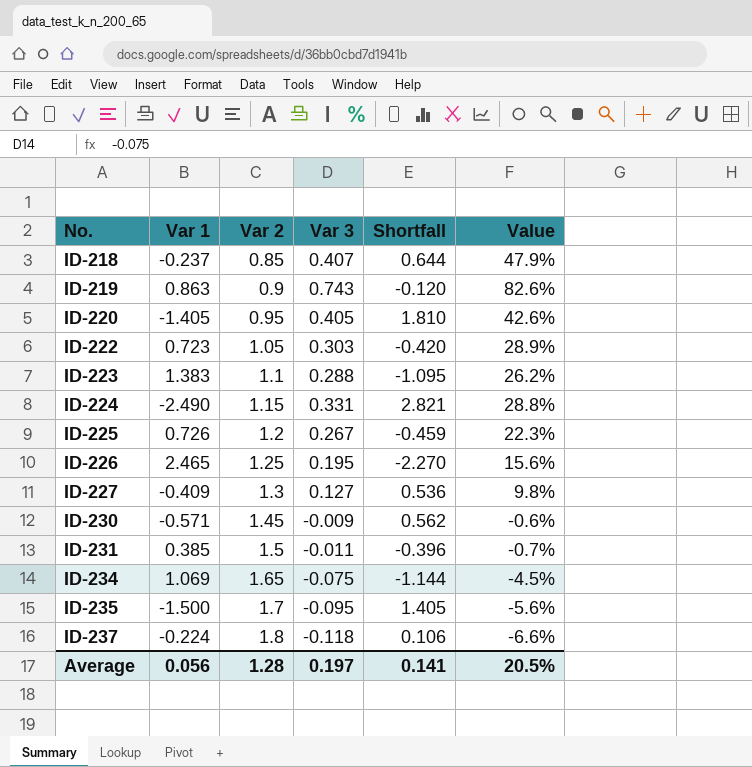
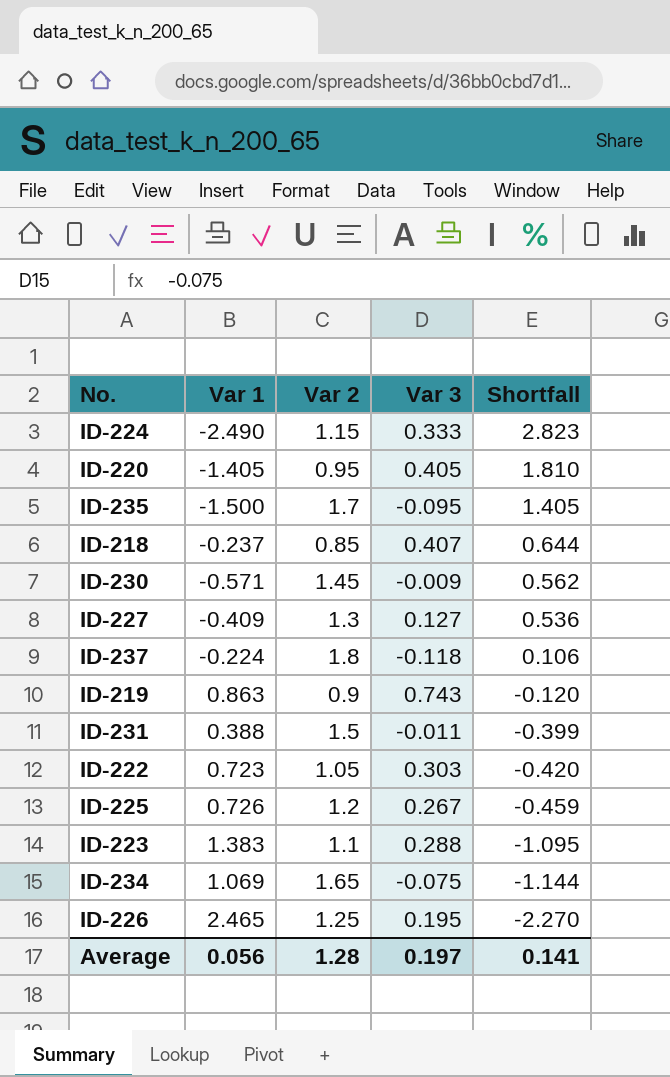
row order: No. ascending -> Shortfall descending
column Value | formula: [Var 3] / [Var 2] -> none
ID-224 | Var 3: 0.331 -> 0.333
ID-224 | Shortfall: 2.821 -> 2.823
ID-231 | Var 1: 0.385 -> 0.388
ID-231 | Shortfall: -0.396 -> -0.399

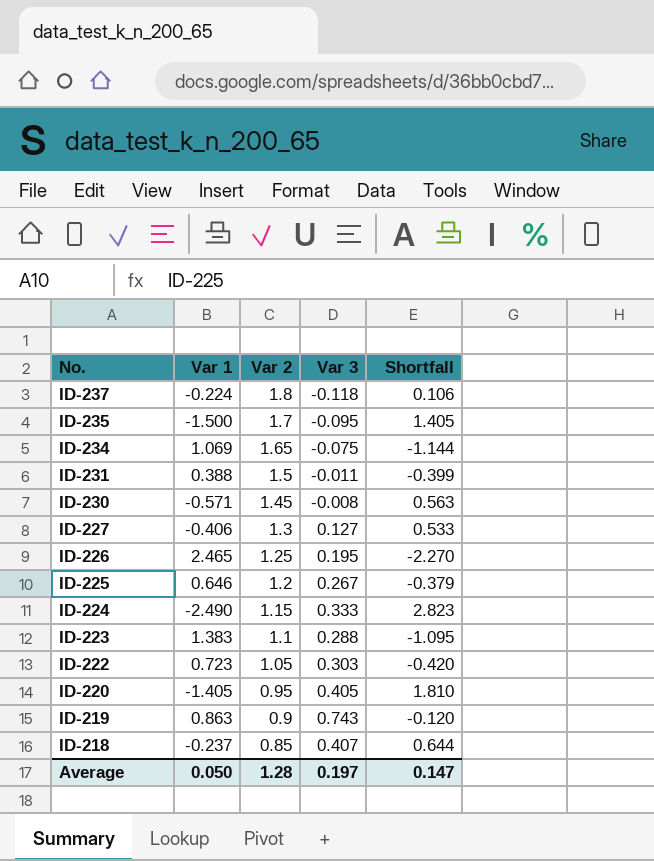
row order: Shortfall descending -> No. descending
ID-230 | Var 3: -0.009 -> -0.008
ID-230 | Shortfall: 0.562 -> 0.563
ID-227 | Var 1: -0.409 -> -0.406
ID-227 | Shortfall: 0.536 -> 0.533
ID-225 | Var 1: 0.726 -> 0.646
ID-225 | Shortfall: -0.459 -> -0.379
Average | Var 1: 0.056 -> 0.050
Average | Shortfall: 0.141 -> 0.147

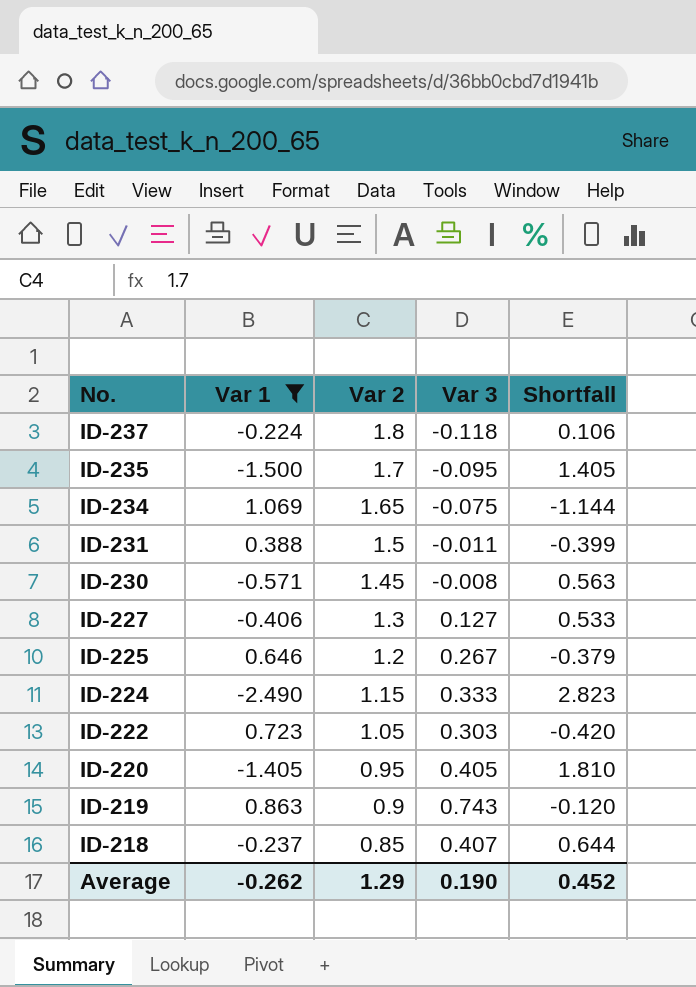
filter: none -> Var 1 <= 1.069
Average | Var 1: 0.050 -> -0.262
Average | Var 2: 1.28 -> 1.29
Average | Var 3: 0.197 -> 0.190
Average | Shortfall: 0.147 -> 0.452

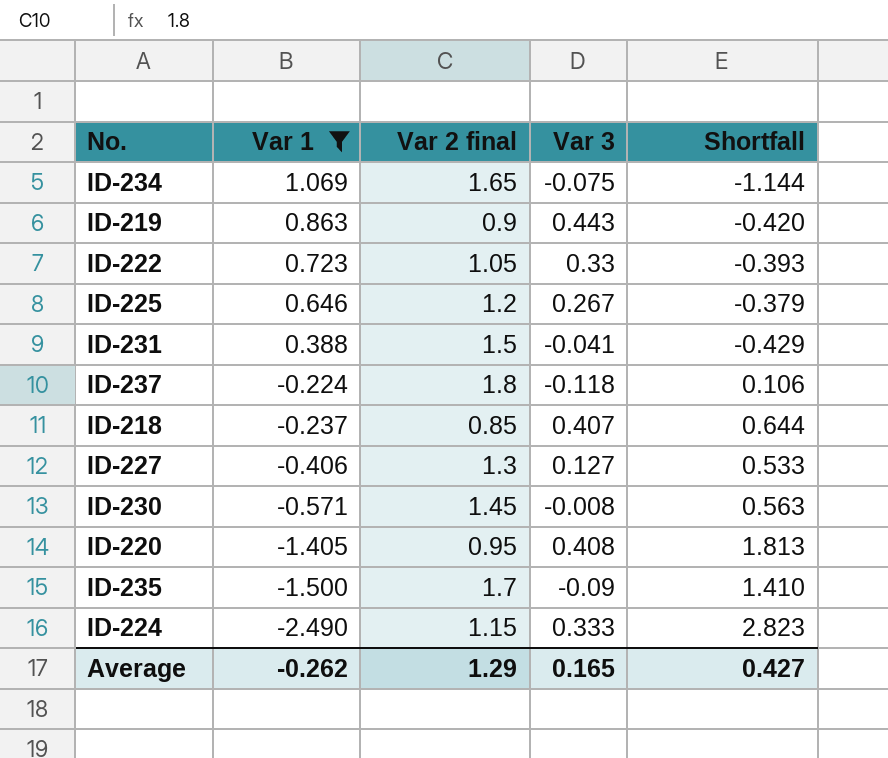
row order: No. descending -> Var 1 descending
column name: Var 2 -> Var 2 final
ID-219 | Var 3: 0.743 -> 0.443
ID-219 | Shortfall: -0.120 -> -0.420
ID-222 | Var 3: 0.303 -> 0.33
ID-222 | Shortfall: -0.420 -> -0.393
ID-231 | Var 3: -0.011 -> -0.041
ID-231 | Shortfall: -0.399 -> -0.429
ID-220 | Var 3: 0.405 -> 0.408
ID-220 | Shortfall: 1.810 -> 1.813
ID-235 | Var 3: -0.095 -> -0.09
ID-235 | Shortfall: 1.405 -> 1.410
Average | Var 3: 0.190 -> 0.165
Average | Shortfall: 0.452 -> 0.427

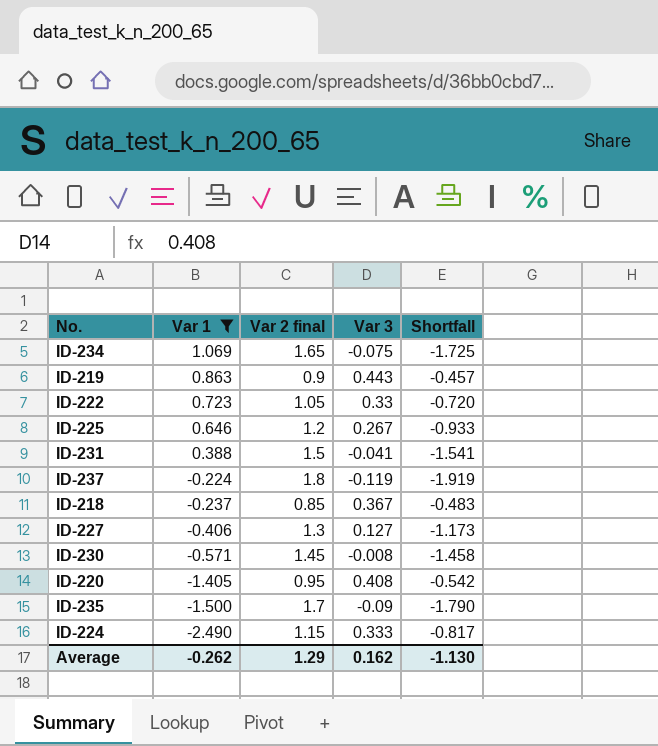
column Shortfall | formula: [Var 3] - [Var 1] -> [Var 3] - [Var 2 final]
ID-237 | Var 3: -0.118 -> -0.119
ID-218 | Var 3: 0.407 -> 0.367
Average | Var 3: 0.165 -> 0.162
Average | Shortfall: 0.427 -> -1.130

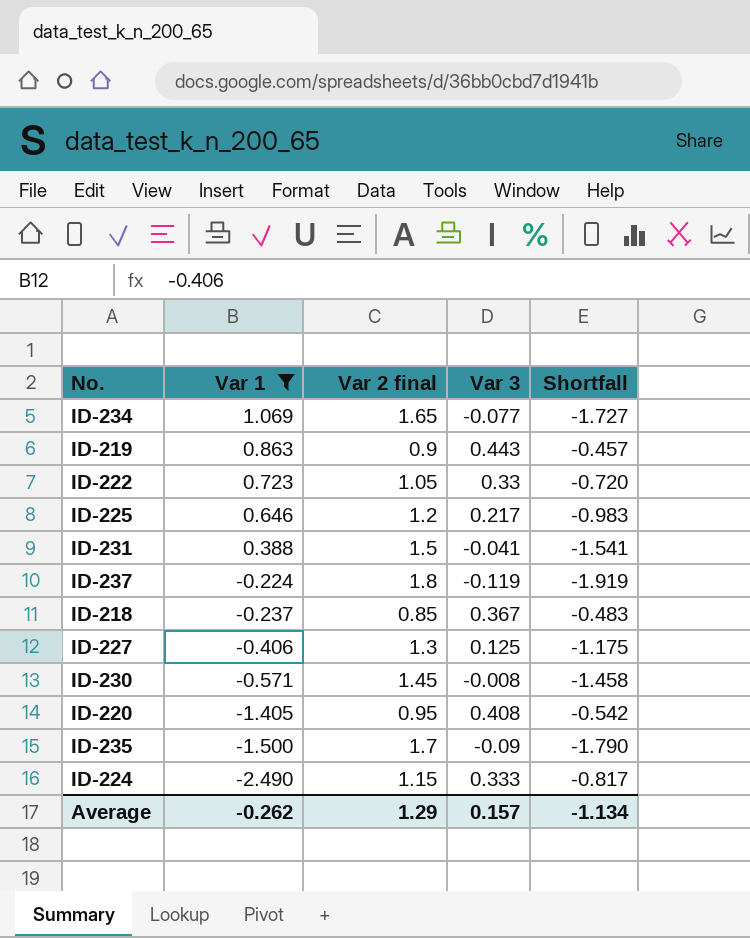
ID-234 | Var 3: -0.075 -> -0.077
ID-234 | Shortfall: -1.725 -> -1.727
ID-225 | Var 3: 0.267 -> 0.217
ID-225 | Shortfall: -0.933 -> -0.983
ID-227 | Var 3: 0.127 -> 0.125
ID-227 | Shortfall: -1.173 -> -1.175
Average | Var 3: 0.162 -> 0.157
Average | Shortfall: -1.130 -> -1.134

